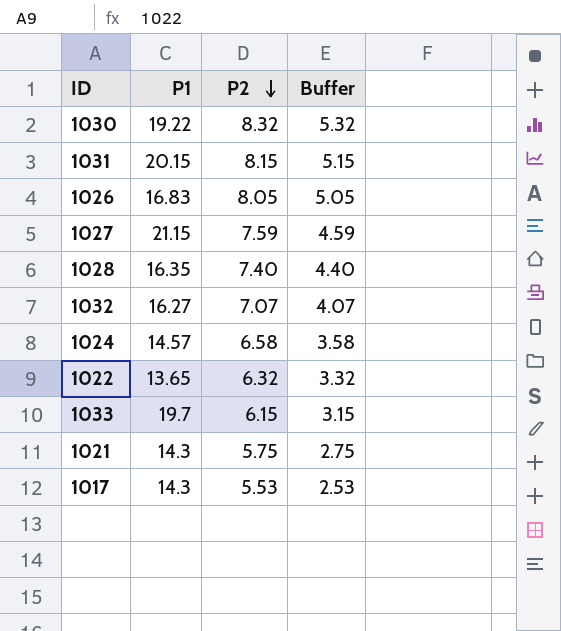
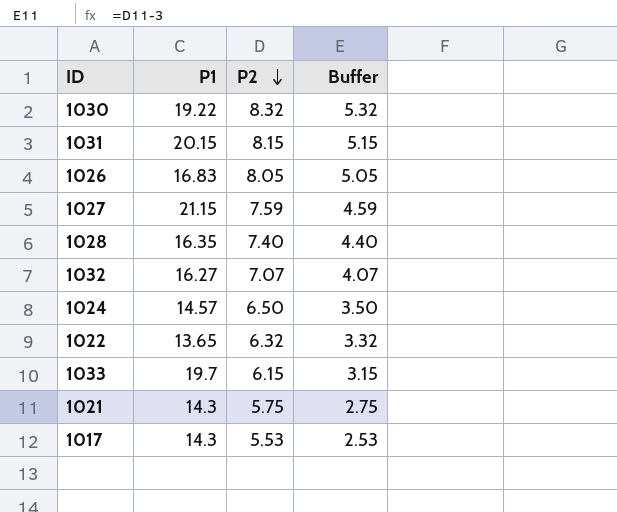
1024 | P2: 6.58 -> 6.50
1024 | Buffer: 3.58 -> 3.50

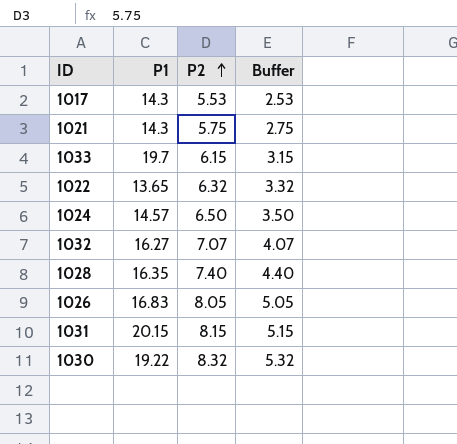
row order: P2 descending -> P2 ascending
row 1027: 21.15 | 7.59 | 4.59 -> none

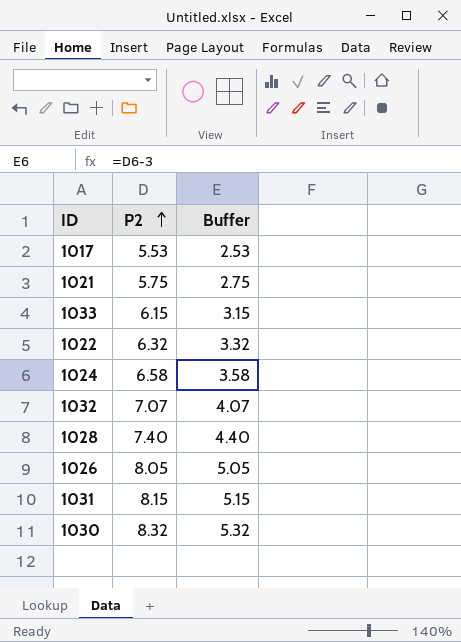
column P1 | position: 2 -> none
1024 | P2: 6.50 -> 6.58
1024 | Buffer: 3.50 -> 3.58

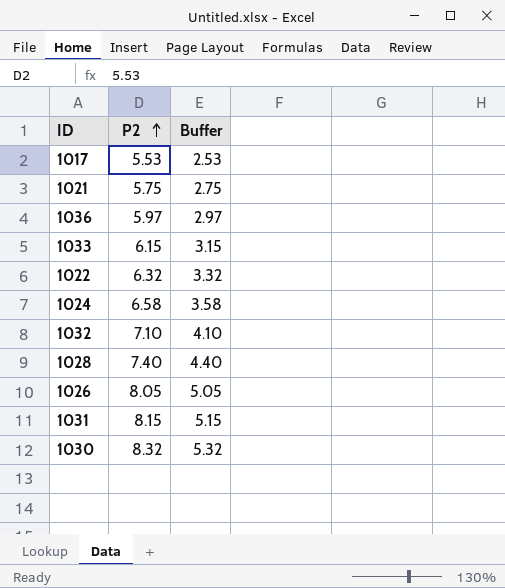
row 1036: none -> 5.97 | 2.97
1032 | P2: 7.07 -> 7.10
1032 | Buffer: 4.07 -> 4.10

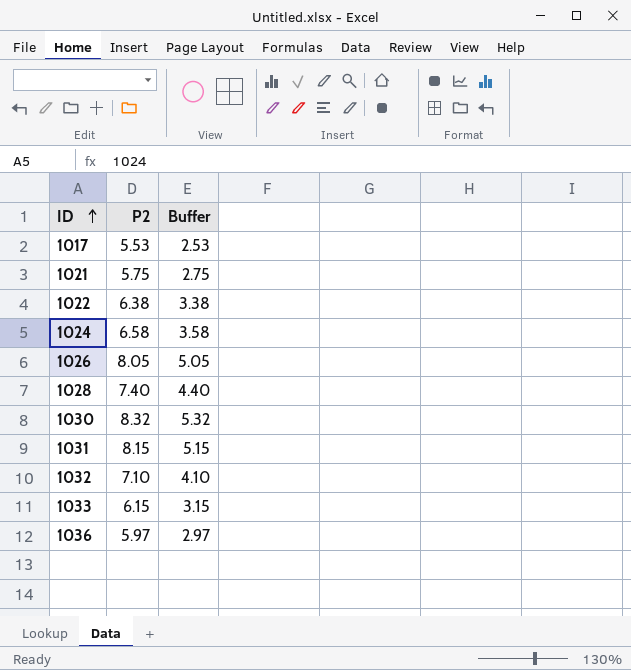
row order: P2 ascending -> ID ascending
1022 | P2: 6.32 -> 6.38
1022 | Buffer: 3.32 -> 3.38

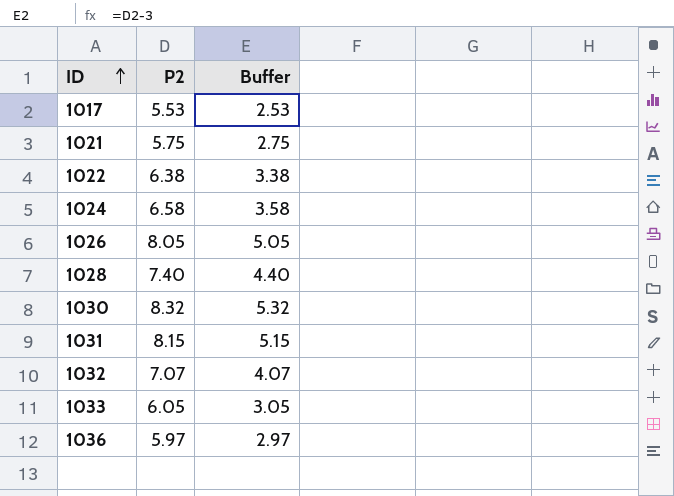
1032 | P2: 7.10 -> 7.07
1032 | Buffer: 4.10 -> 4.07
1033 | P2: 6.15 -> 6.05
1033 | Buffer: 3.15 -> 3.05

